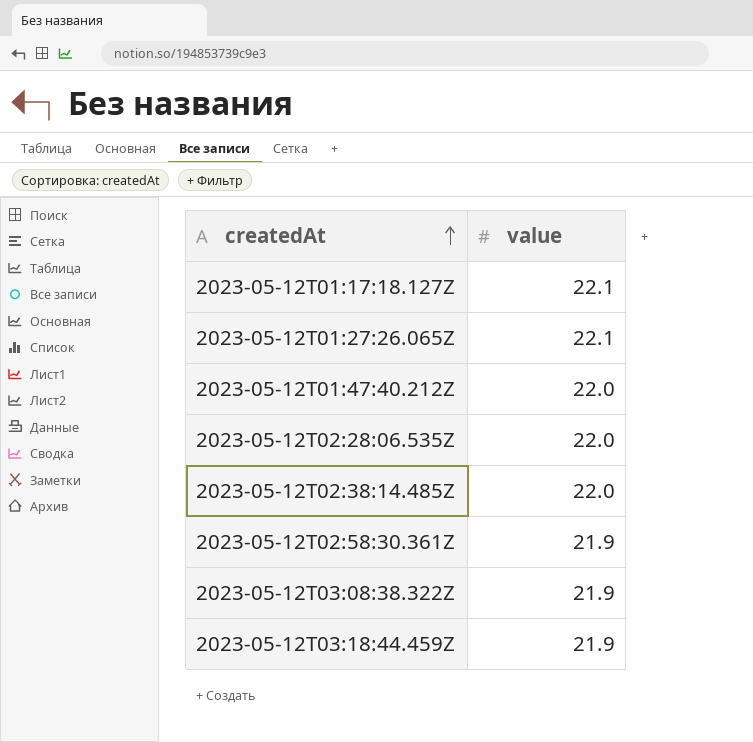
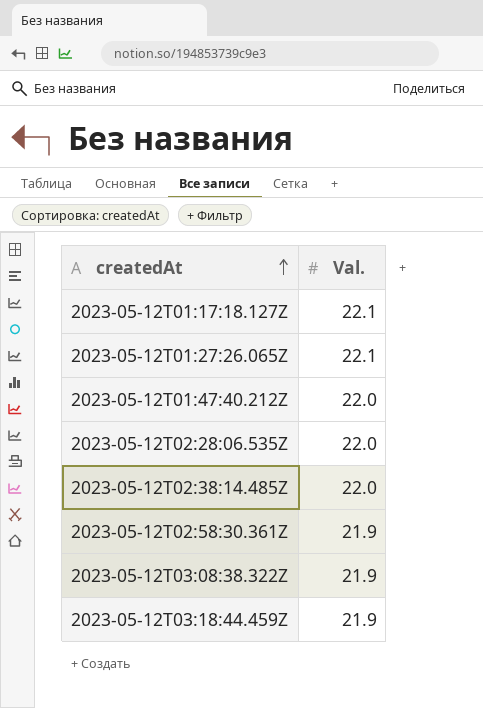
column name: value -> Val.

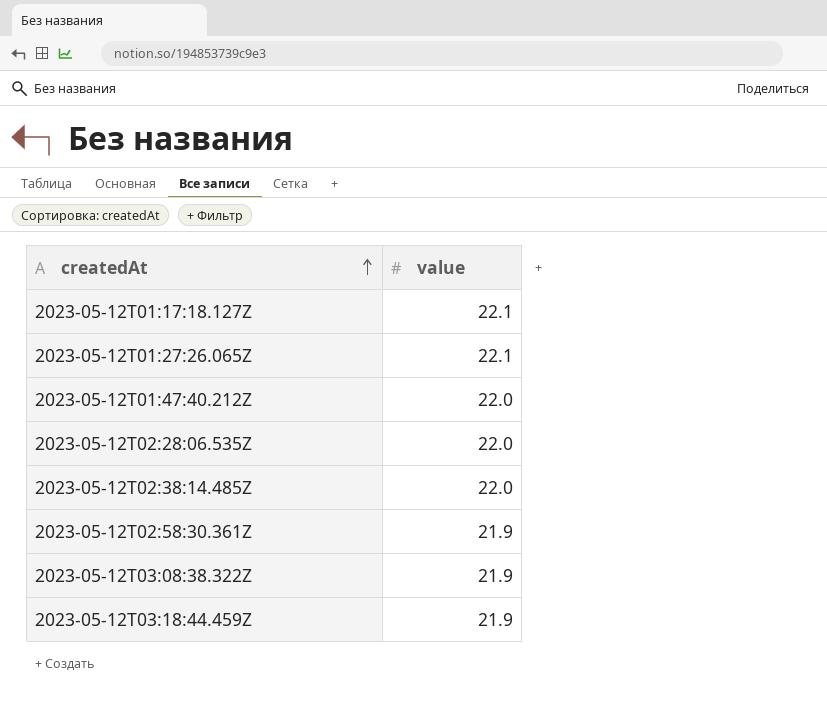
column name: Val. -> value

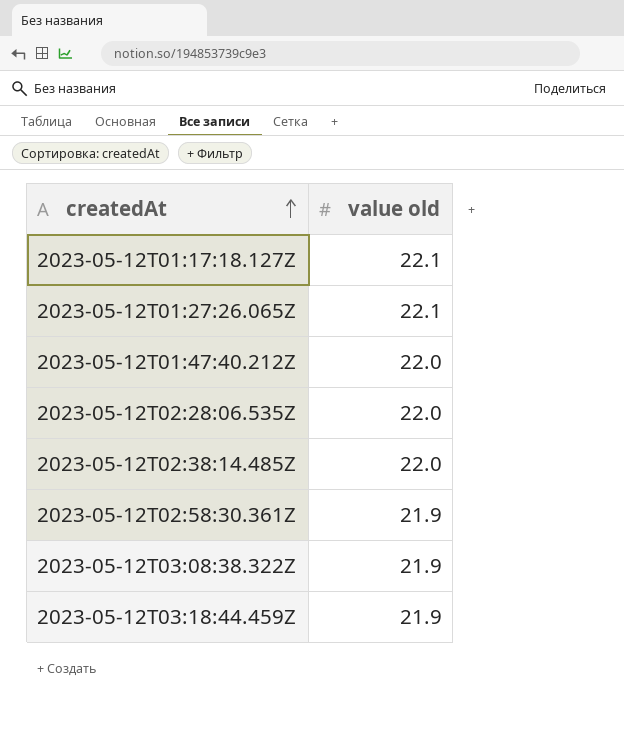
column name: value -> value old

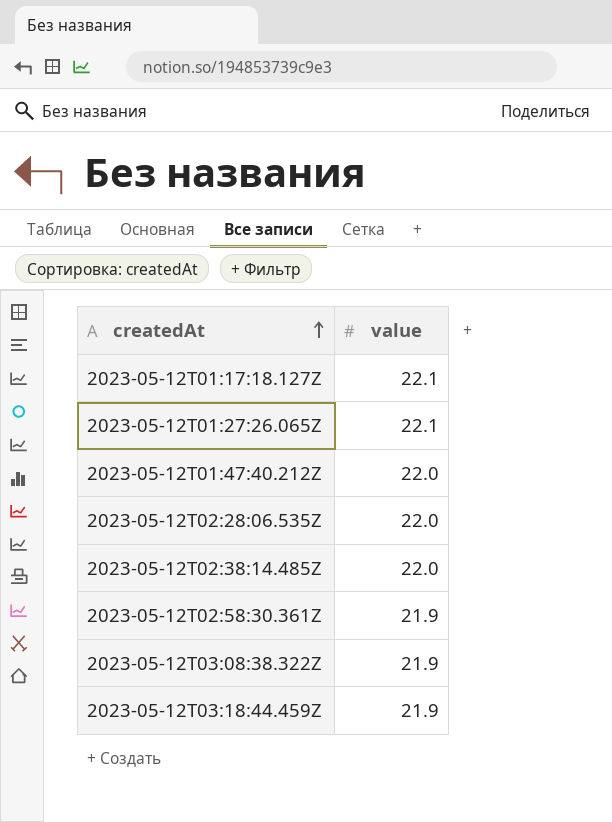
column name: value old -> value

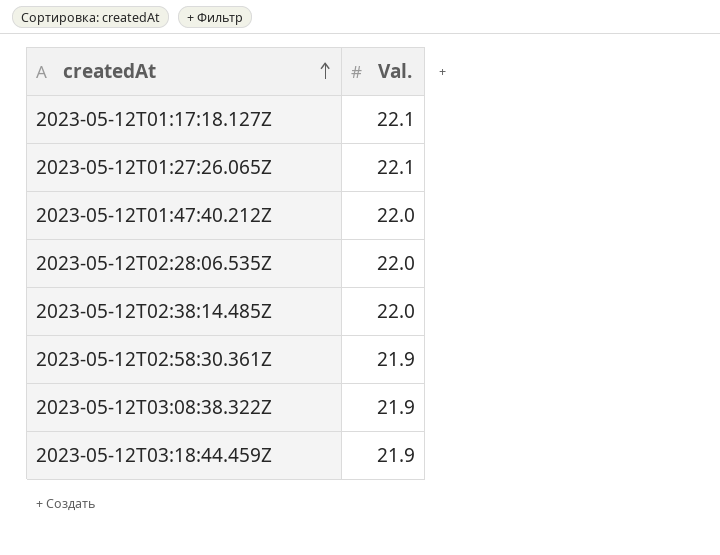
column name: value -> Val.

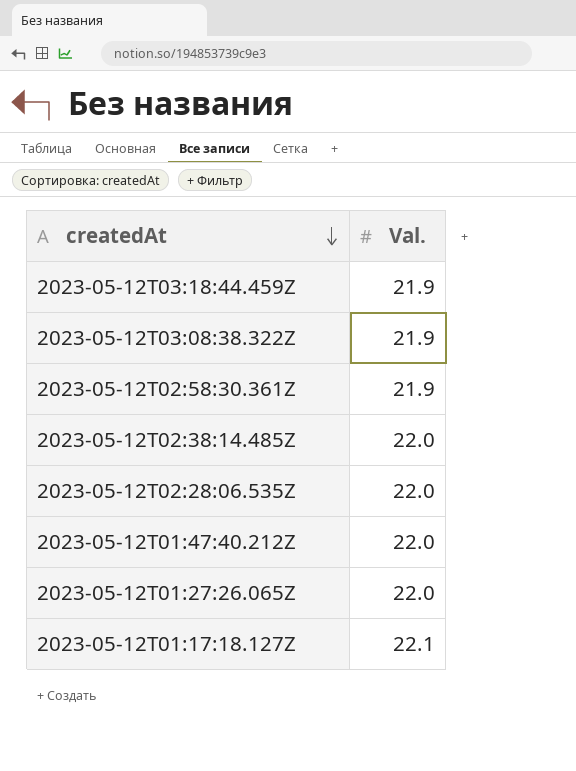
row order: createdAt ascending -> createdAt descending
2023-05-12T01:27:26.065Z | Val.: 22.1 -> 22.0

